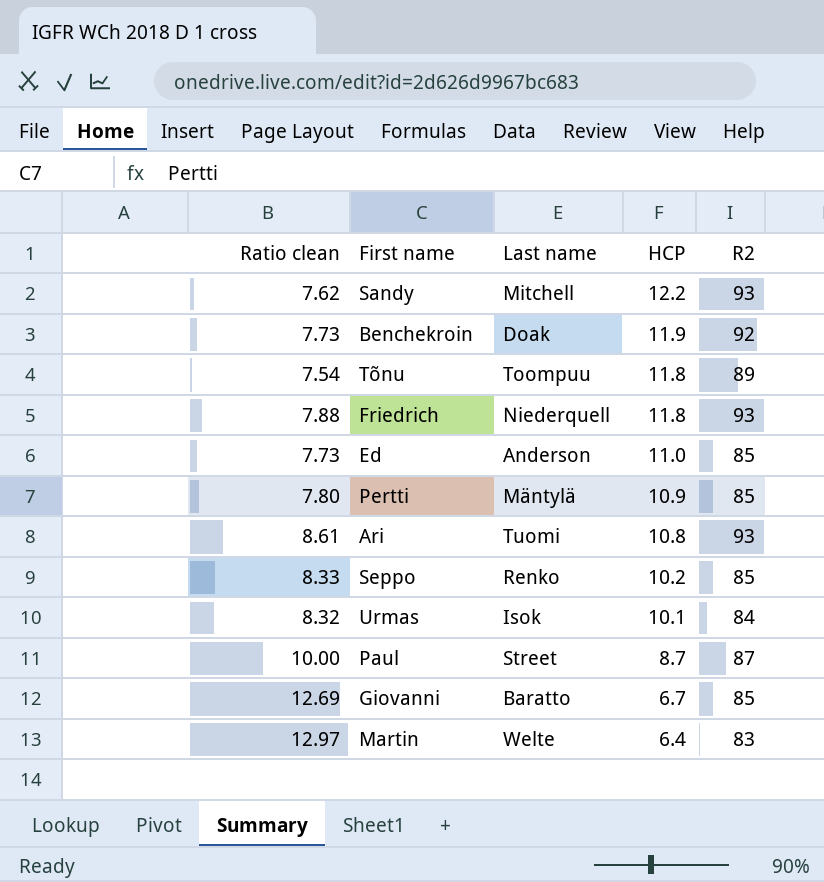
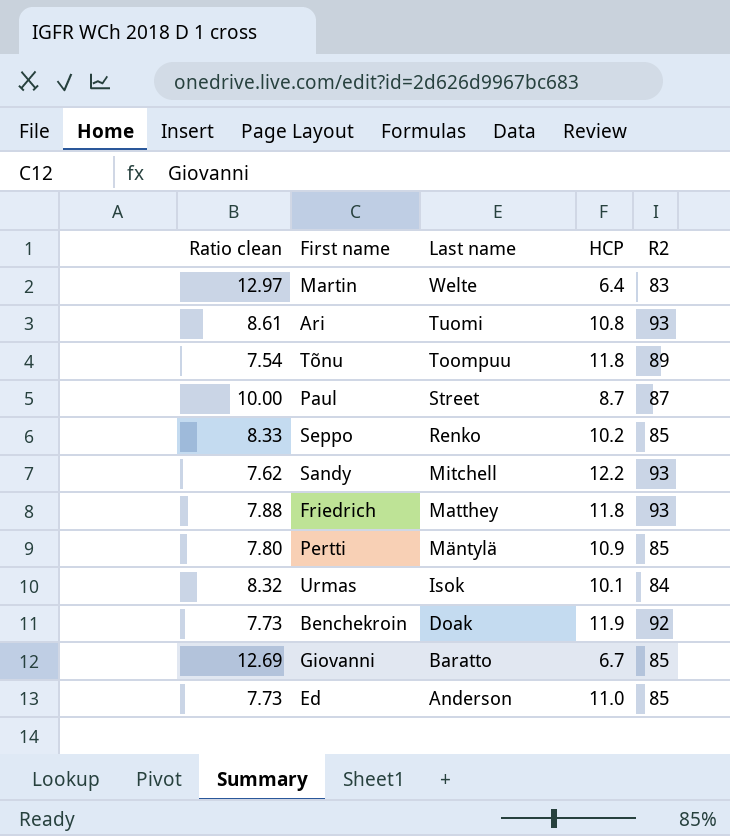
row order: HCP descending -> Last name descending
Friedrich | Last name: Niederquell -> Matthey

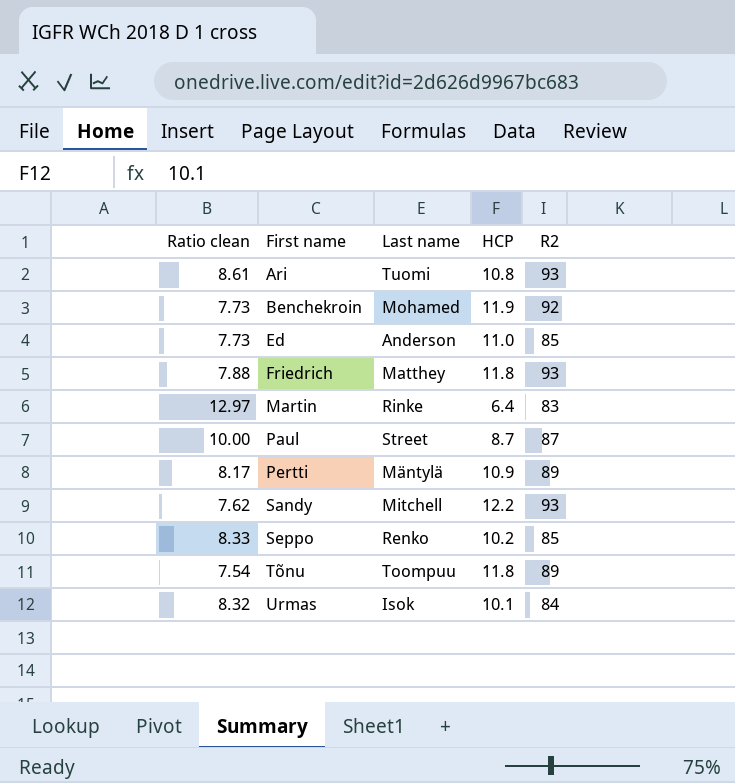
row order: Last name descending -> First name ascending
row Giovanni: 12.69 | Baratto | 6.7 | 85 -> none
Benchekroin | Last name: Doak -> Mohamed
Martin | Last name: Welte -> Rinke
Pertti | Ratio clean: 7.80 -> 8.17
Pertti | R2: 85 -> 89

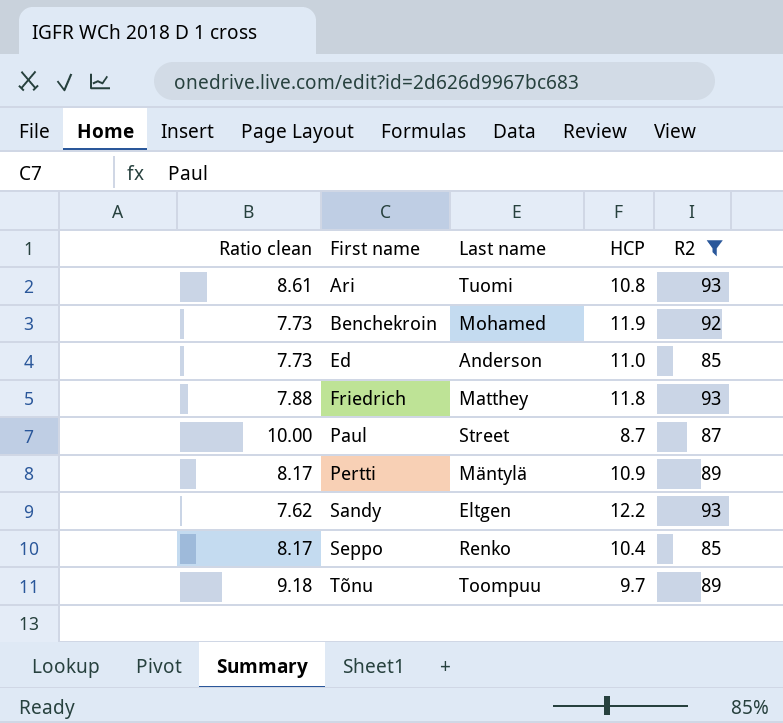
filter: none -> R2 >= 85
Sandy | Last name: Mitchell -> Eltgen
Seppo | Ratio clean: 8.33 -> 8.17
Seppo | HCP: 10.2 -> 10.4
Tõnu | Ratio clean: 7.54 -> 9.18
Tõnu | HCP: 11.8 -> 9.7

